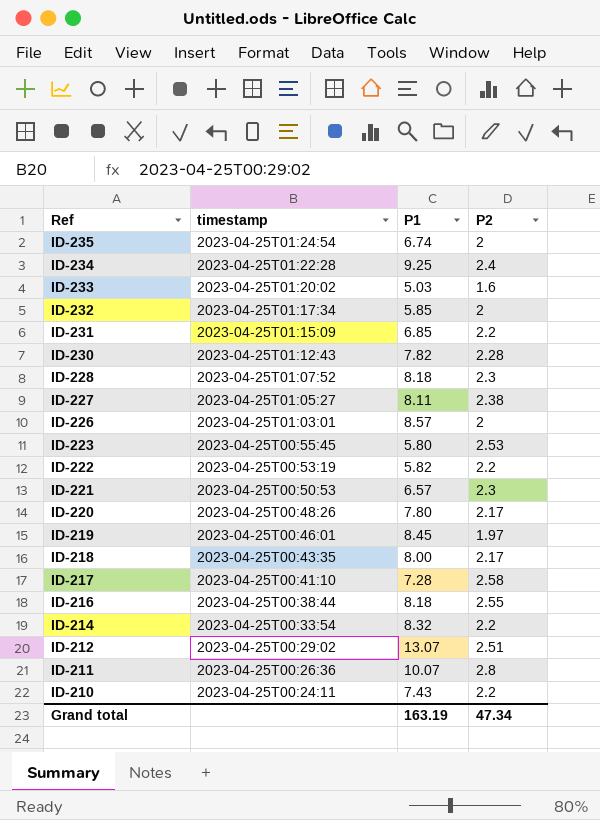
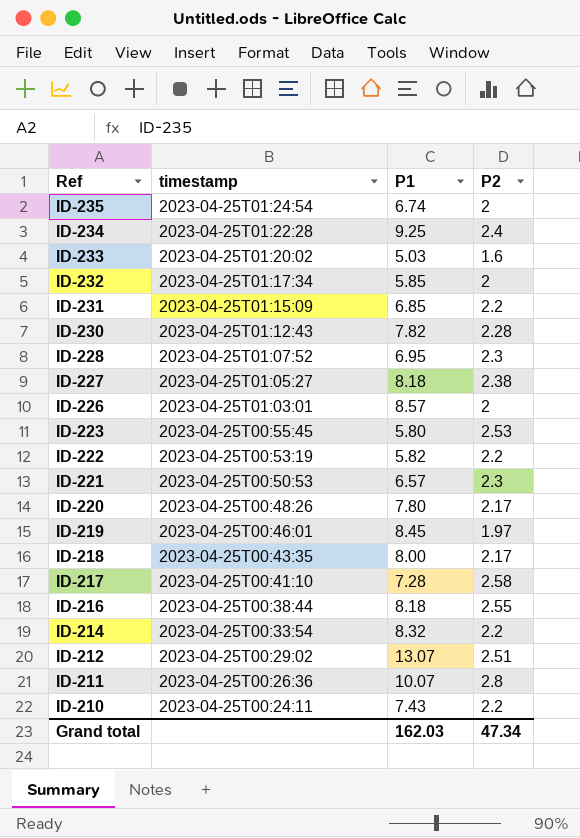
ID-228 | P1: 8.18 -> 6.95
ID-227 | P1: 8.11 -> 8.18
Grand total | P1: 163.19 -> 162.03

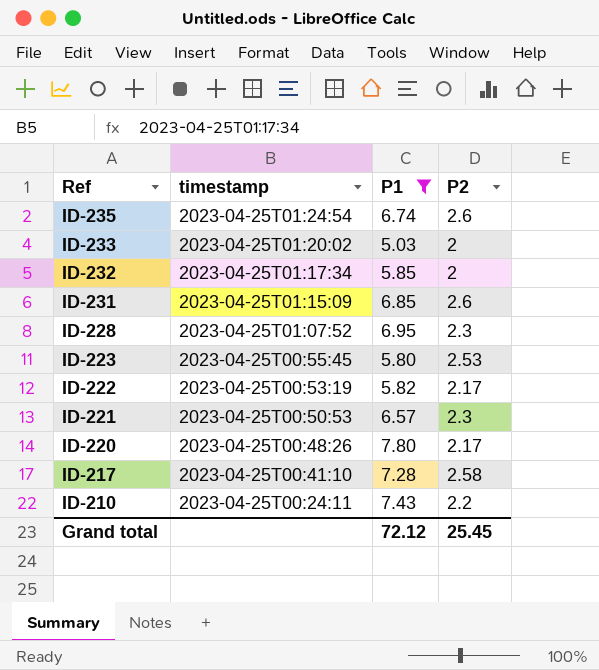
filter: none -> P1 <= 7.80
ID-235 | P2: 2 -> 2.6
ID-233 | P2: 1.6 -> 2
ID-231 | P2: 2.2 -> 2.6
ID-222 | P2: 2.2 -> 2.17
Grand total | P1: 162.03 -> 72.12
Grand total | P2: 47.34 -> 25.45

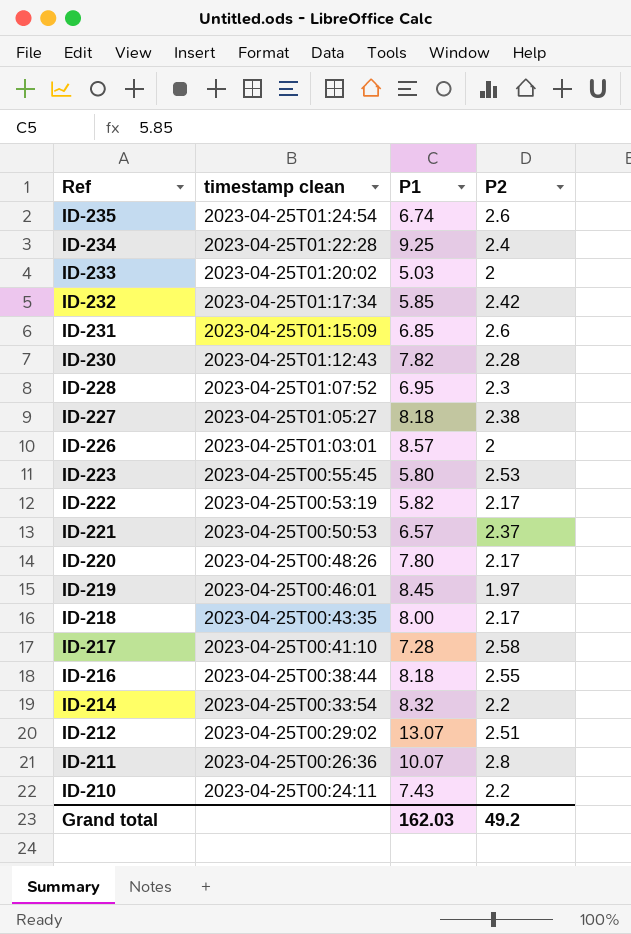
filter: P1 <= 7.80 -> none
column name: timestamp -> timestamp clean
ID-232 | P2: 2 -> 2.42
ID-221 | P2: 2.3 -> 2.37
Grand total | P1: 72.12 -> 162.03
Grand total | P2: 25.45 -> 49.2

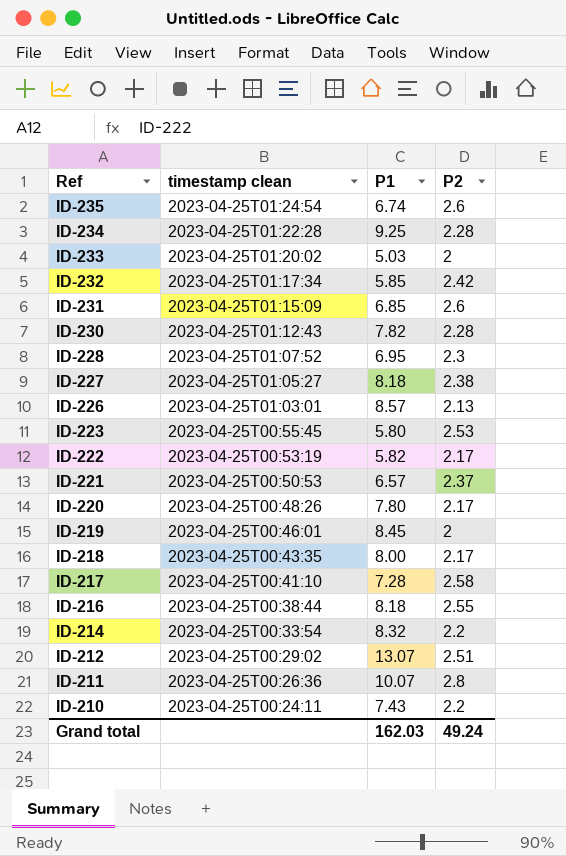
ID-234 | P2: 2.4 -> 2.28
ID-226 | P2: 2 -> 2.13
ID-219 | P2: 1.97 -> 2
Grand total | P2: 49.2 -> 49.24

